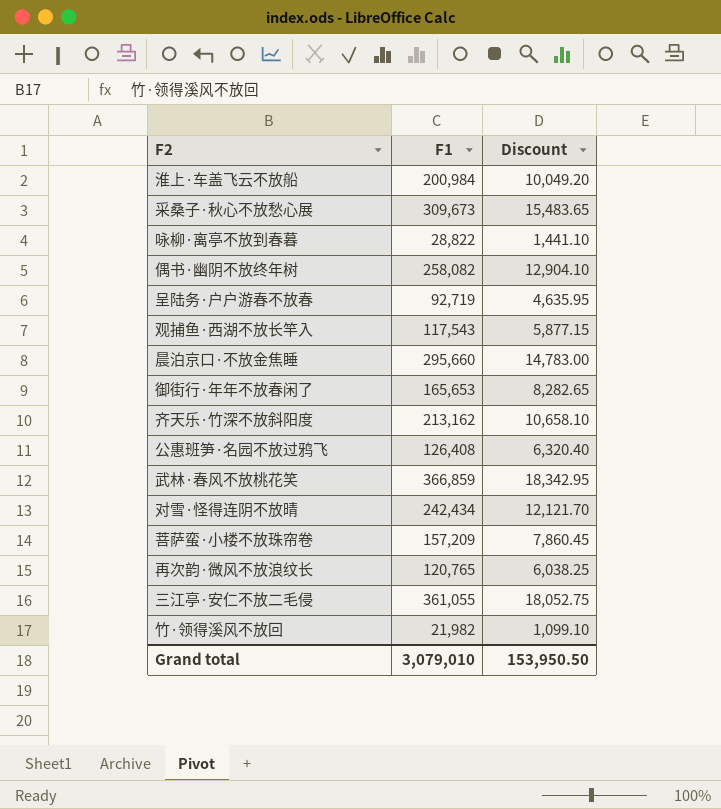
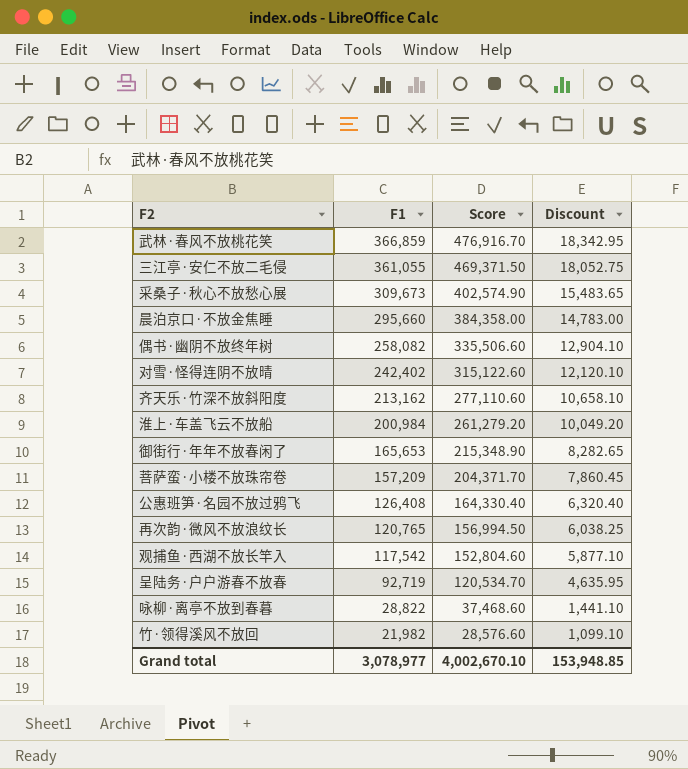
row order: none -> F1 descending
column Score | formula: none -> [F1] * 1.3
对雪·怪得连阴不放晴 | F1: 242,434 -> 242,402
对雪·怪得连阴不放晴 | Discount: 12,121.70 -> 12,120.10
观捕鱼·西湖不放长竿入 | F1: 117,543 -> 117,542
观捕鱼·西湖不放长竿入 | Discount: 5,877.15 -> 5,877.10
Grand total | F1: 3,079,010 -> 3,078,977
Grand total | Discount: 153,950.50 -> 153,948.85

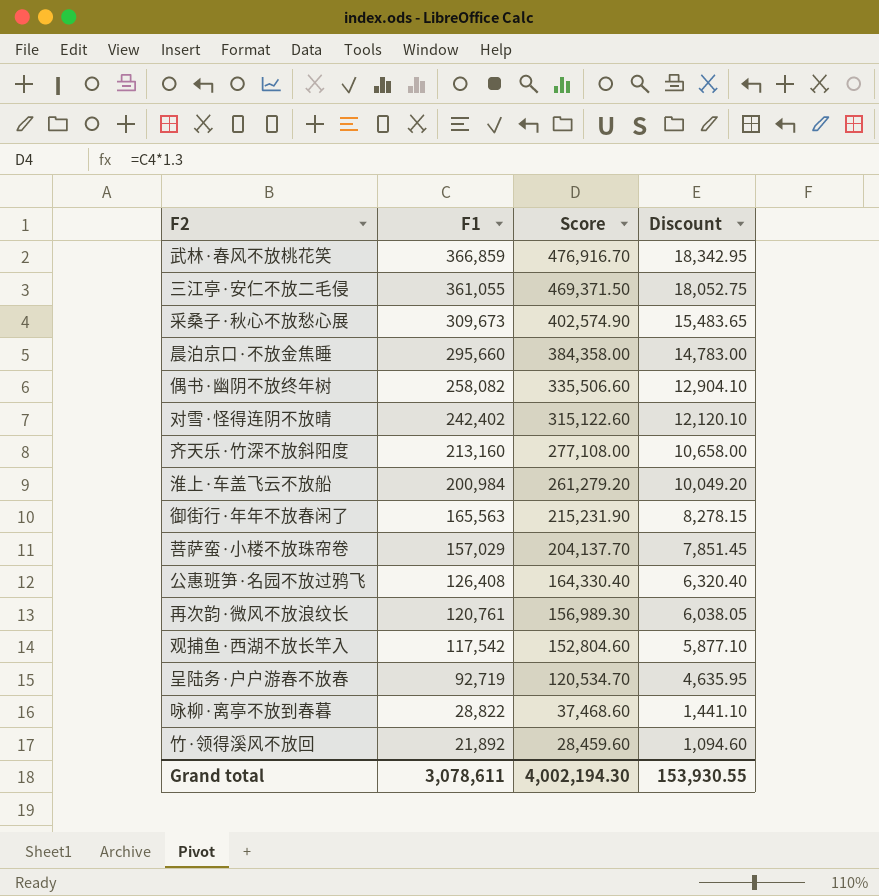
齐天乐·竹深不放斜阳度 | F1: 213,162 -> 213,160
齐天乐·竹深不放斜阳度 | Score: 277,110.60 -> 277,108.00
齐天乐·竹深不放斜阳度 | Discount: 10,658.10 -> 10,658.00
御街行·年年不放春闲了 | F1: 165,653 -> 165,563
御街行·年年不放春闲了 | Score: 215,348.90 -> 215,231.90
御街行·年年不放春闲了 | Discount: 8,282.65 -> 8,278.15
菩萨蛮·小楼不放珠帘卷 | F1: 157,209 -> 157,029
菩萨蛮·小楼不放珠帘卷 | Score: 204,371.70 -> 204,137.70
菩萨蛮·小楼不放珠帘卷 | Discount: 7,860.45 -> 7,851.45
再次韵·微风不放浪纹长 | F1: 120,765 -> 120,761
再次韵·微风不放浪纹长 | Score: 156,994.50 -> 156,989.30
再次韵·微风不放浪纹长 | Discount: 6,038.25 -> 6,038.05
竹·领得溪风不放回 | F1: 21,982 -> 21,892
竹·领得溪风不放回 | Score: 28,576.60 -> 28,459.60
竹·领得溪风不放回 | Discount: 1,099.10 -> 1,094.60
Grand total | F1: 3,078,977 -> 3,078,611
Grand total | Score: 4,002,670.10 -> 4,002,194.30
Grand total | Discount: 153,948.85 -> 153,930.55

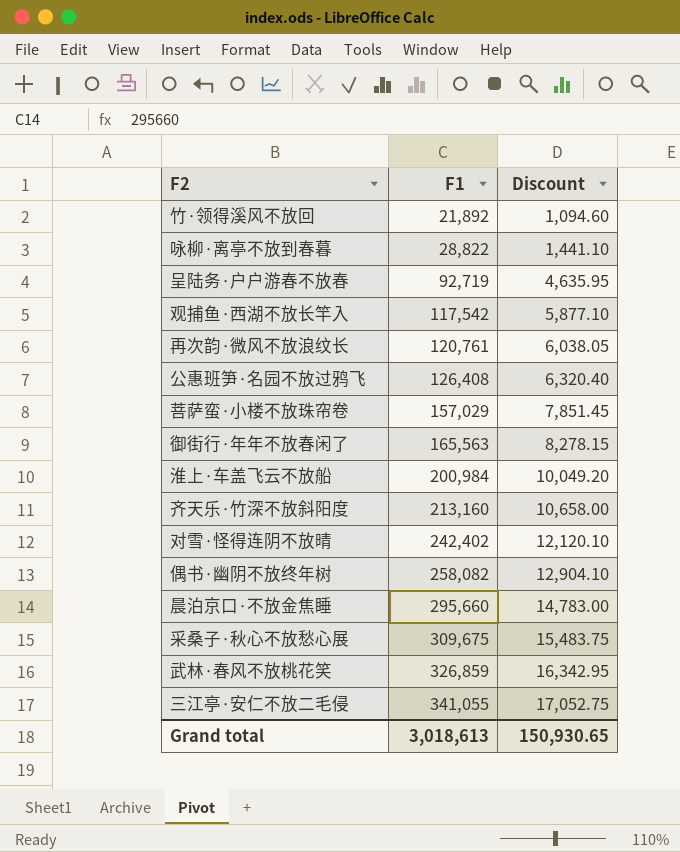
row order: F1 descending -> F1 ascending
column Score | formula: [F1] * 1.3 -> none
采桑子·秋心不放愁心展 | F1: 309,673 -> 309,675
采桑子·秋心不放愁心展 | Discount: 15,483.65 -> 15,483.75
武林·春风不放桃花笑 | F1: 366,859 -> 326,859
武林·春风不放桃花笑 | Discount: 18,342.95 -> 16,342.95
三江亭·安仁不放二毛侵 | F1: 361,055 -> 341,055
三江亭·安仁不放二毛侵 | Discount: 18,052.75 -> 17,052.75
Grand total | F1: 3,078,611 -> 3,018,613
Grand total | Discount: 153,930.55 -> 150,930.65

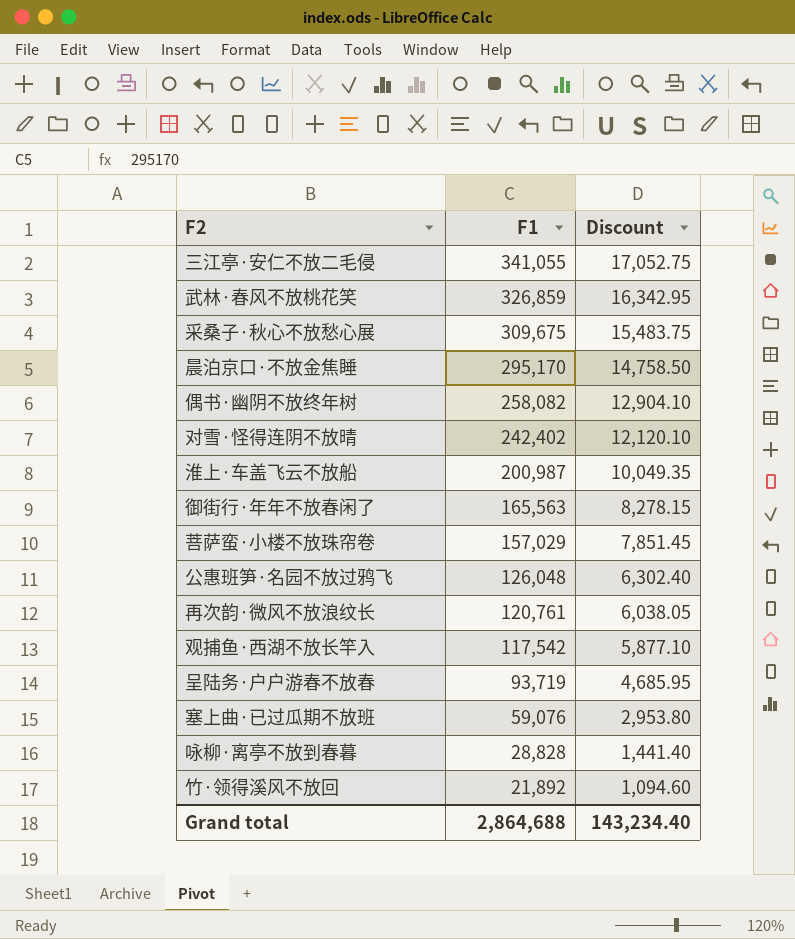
row order: F1 ascending -> F1 descending
row 齐天乐·竹深不放斜阳度: 213,160 | 10,658.00 -> none
晨泊京口·不放金焦睡 | F1: 295,660 -> 295,170
晨泊京口·不放金焦睡 | Discount: 14,783.00 -> 14,758.50
淮上·车盖飞云不放船 | F1: 200,984 -> 200,987
淮上·车盖飞云不放船 | Discount: 10,049.20 -> 10,049.35
公惠班笋·名园不放过鸦飞 | F1: 126,408 -> 126,048
公惠班笋·名园不放过鸦飞 | Discount: 6,320.40 -> 6,302.40
呈陆务·户户游春不放春 | F1: 92,719 -> 93,719
呈陆务·户户游春不放春 | Discount: 4,635.95 -> 4,685.95
row 塞上曲·已过瓜期不放班: none -> 59,076 | 2,953.80
咏柳·离亭不放到春暮 | F1: 28,822 -> 28,828
咏柳·离亭不放到春暮 | Discount: 1,441.10 -> 1,441.40
Grand total | F1: 3,018,613 -> 2,864,688
Grand total | Discount: 150,930.65 -> 143,234.40

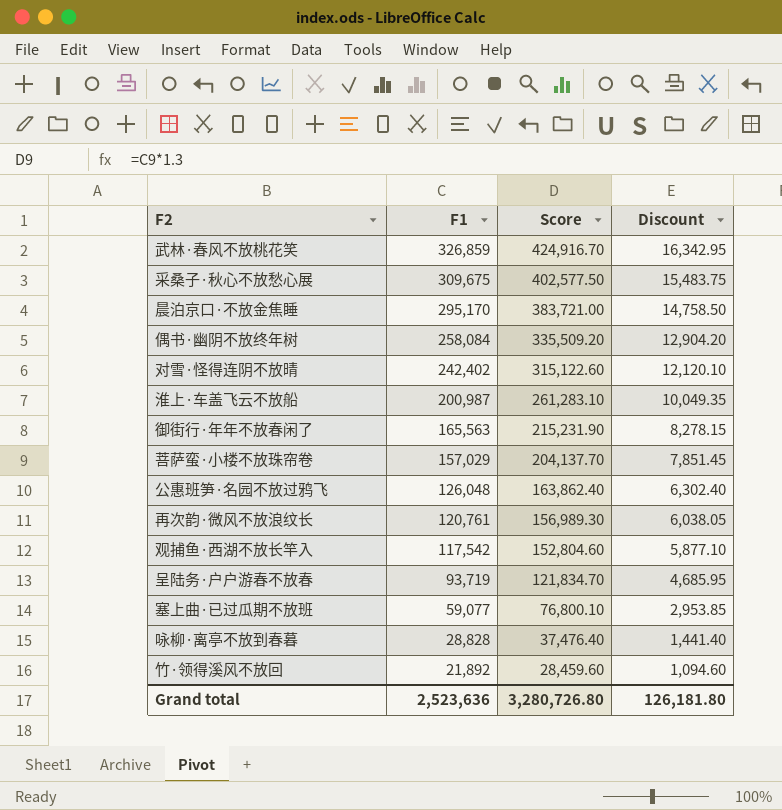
column Score | formula: none -> [F1] * 1.3
row 三江亭·安仁不放二毛侵: 341,055 | 17,052.75 -> none
偶书·幽阴不放终年树 | F1: 258,082 -> 258,084
偶书·幽阴不放终年树 | Discount: 12,904.10 -> 12,904.20
塞上曲·已过瓜期不放班 | F1: 59,076 -> 59,077
塞上曲·已过瓜期不放班 | Discount: 2,953.80 -> 2,953.85
Grand total | F1: 2,864,688 -> 2,523,636
Grand total | Discount: 143,234.40 -> 126,181.80

